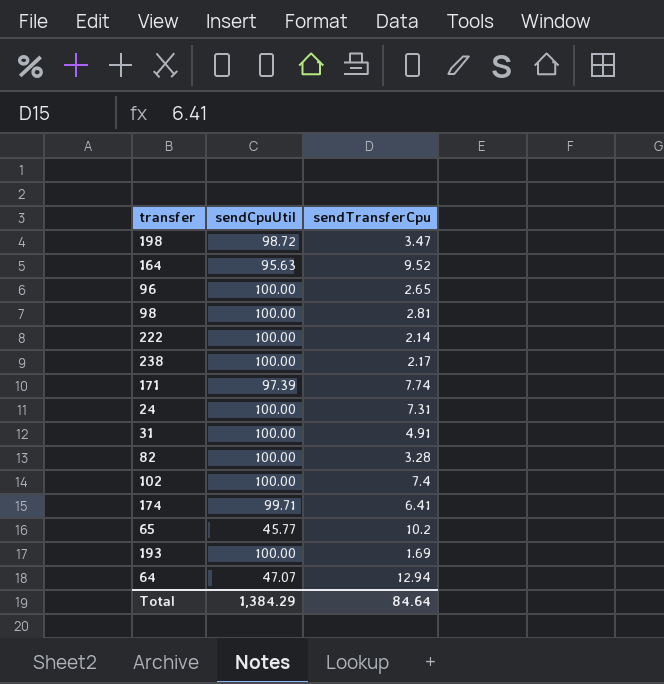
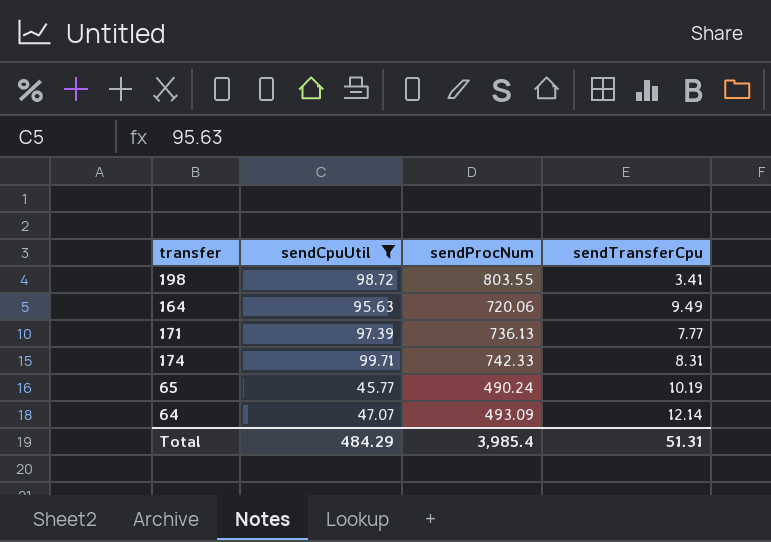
filter: none -> sendCpuUtil != 100.00
column sendProcNum | position: none -> 3
198 | sendTransferCpu: 3.47 -> 3.41
164 | sendTransferCpu: 9.52 -> 9.49
171 | sendTransferCpu: 7.74 -> 7.77
174 | sendTransferCpu: 6.41 -> 8.31
65 | sendTransferCpu: 10.2 -> 10.19
64 | sendTransferCpu: 12.94 -> 12.14
Total | sendCpuUtil: 1,384.29 -> 484.29
Total | sendTransferCpu: 84.64 -> 51.31

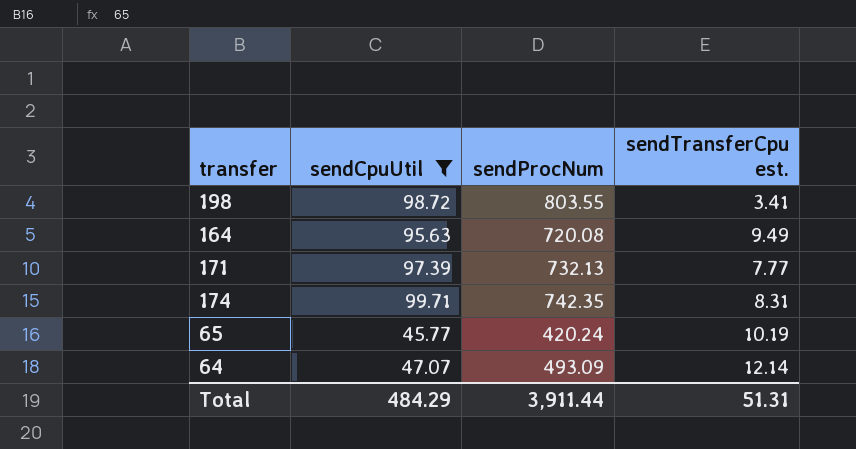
column name: sendTransferCpu -> sendTransferCpu est.
164 | sendProcNum: 720.06 -> 720.08
171 | sendProcNum: 736.13 -> 732.13
174 | sendProcNum: 742.33 -> 742.35
65 | sendProcNum: 490.24 -> 420.24
Total | sendProcNum: 3,985.4 -> 3,911.44

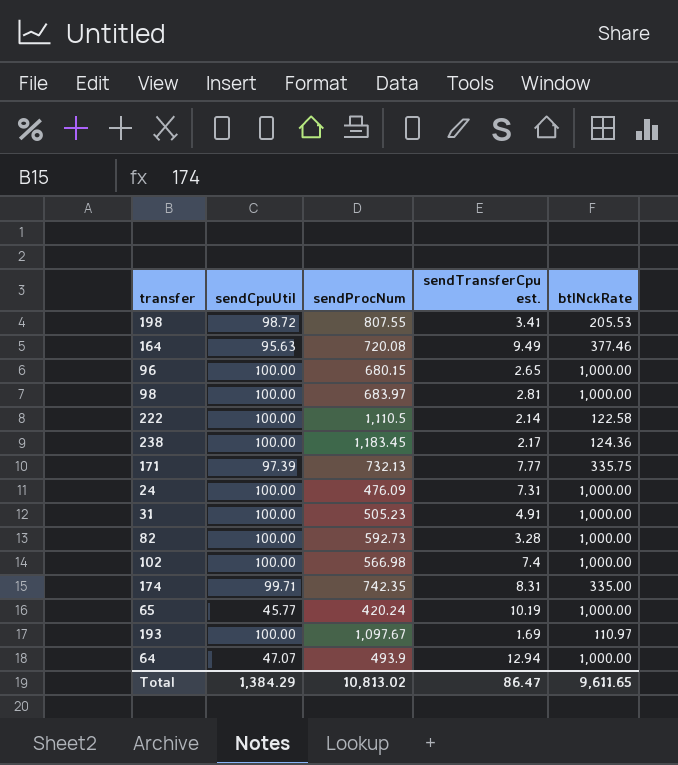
filter: sendCpuUtil != 100.00 -> none
column btlNckRate | position: none -> 5
198 | sendProcNum: 803.55 -> 807.55
64 | sendProcNum: 493.09 -> 493.9
64 | sendTransferCpu est.: 12.14 -> 12.94
Total | sendCpuUtil: 484.29 -> 1,384.29
Total | sendProcNum: 3,911.44 -> 10,813.02
Total | sendTransferCpu est.: 51.31 -> 86.47

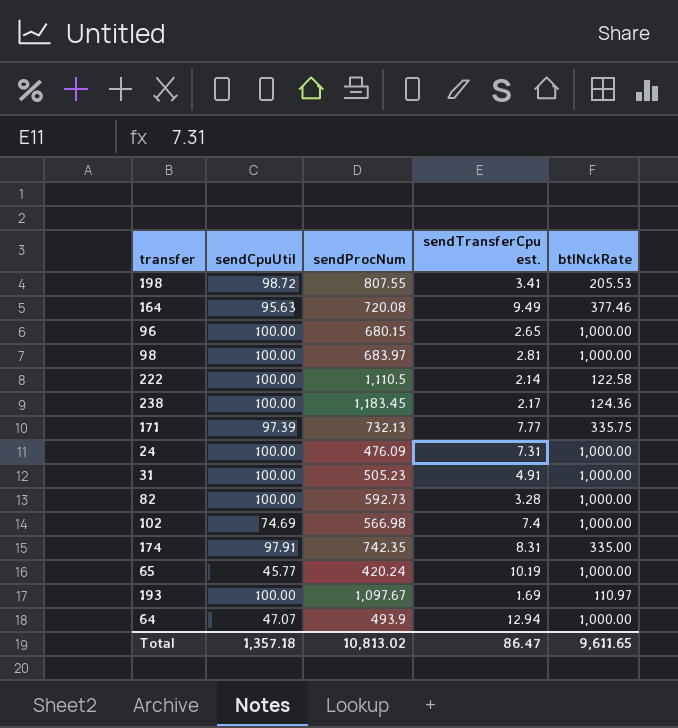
102 | sendCpuUtil: 100.00 -> 74.69
174 | sendCpuUtil: 99.71 -> 97.91
Total | sendCpuUtil: 1,384.29 -> 1,357.18

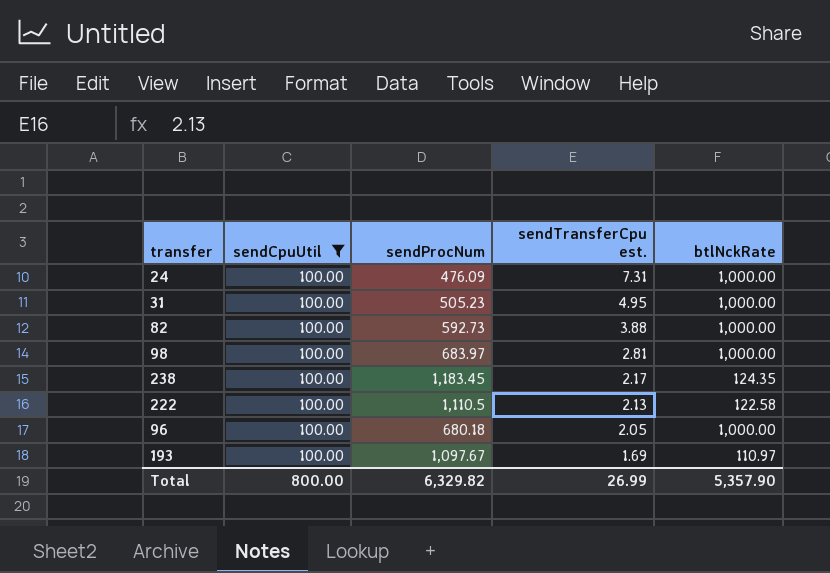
filter: none -> sendCpuUtil = 100.00
row order: none -> sendTransferCpu est. descending
31 | sendTransferCpu est.: 4.91 -> 4.95
82 | sendTransferCpu est.: 3.28 -> 3.88
238 | btlNckRate: 124.36 -> 124.35
222 | sendTransferCpu est.: 2.14 -> 2.13
96 | sendProcNum: 680.15 -> 680.18
96 | sendTransferCpu est.: 2.65 -> 2.05
Total | sendCpuUtil: 1,357.18 -> 800.00
Total | sendProcNum: 10,813.02 -> 6,329.82
Total | sendTransferCpu est.: 86.47 -> 26.99
Total | btlNckRate: 9,611.65 -> 5,357.90

